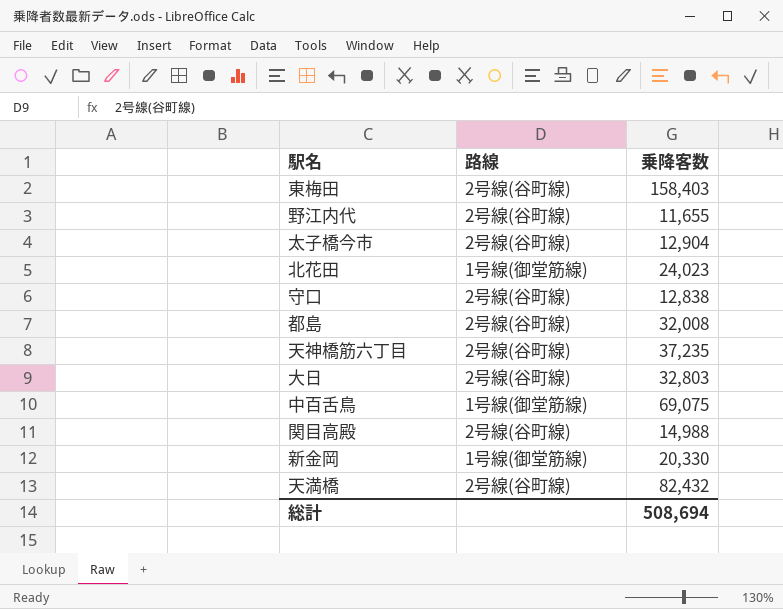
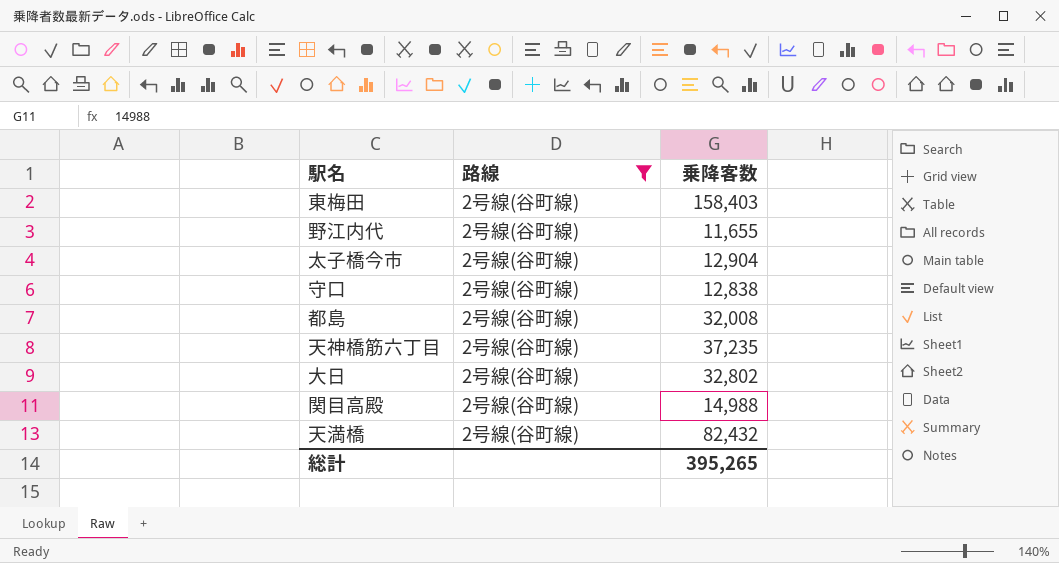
filter: none -> 路線 = 2号線(谷町線)
大日 | 乗降客数: 32,803 -> 32,802
総計 | 乗降客数: 508,694 -> 395,265

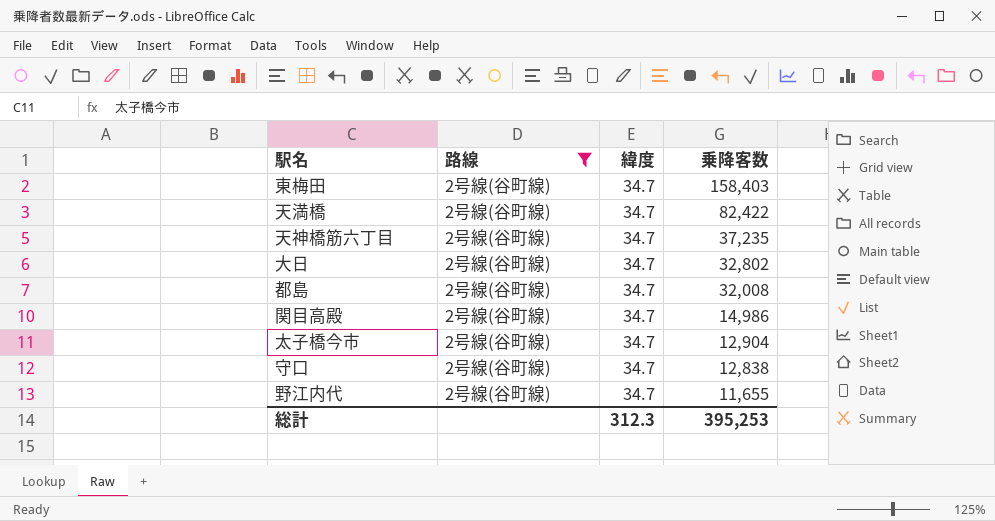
row order: none -> 乗降客数 descending
column 緯度 | position: none -> 3
天満橋 | 乗降客数: 82,432 -> 82,422
関目高殿 | 乗降客数: 14,988 -> 14,986
総計 | 乗降客数: 395,265 -> 395,253

